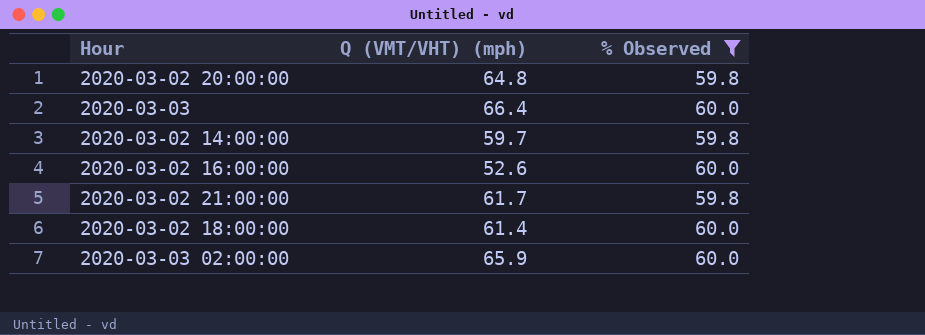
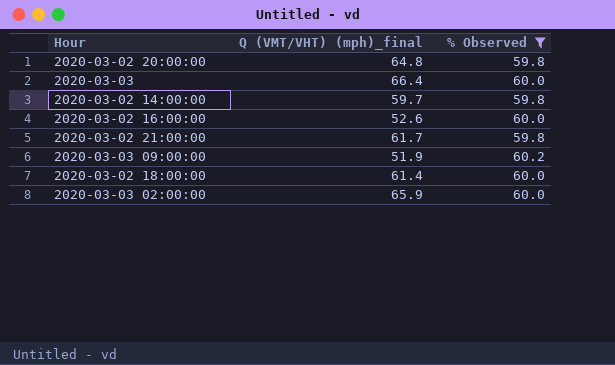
column name: Q (VMT/VHT) (mph) -> Q (VMT/VHT) (mph)_final
row 2020-03-03 09:00:00: none -> 51.9 | 60.2

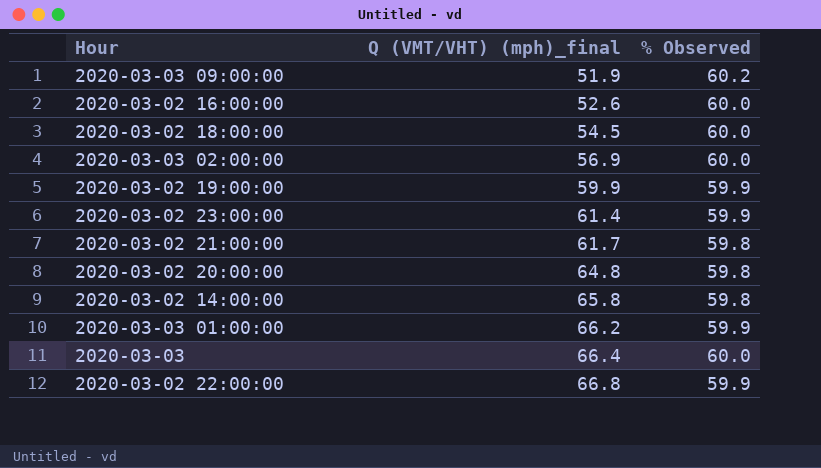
filter: % Observed != 59.9 -> none
row order: none -> Q (VMT/VHT) (mph)_final ascending
2020-03-02 18:00:00 | Q (VMT/VHT) (mph)_final: 61.4 -> 54.5
2020-03-03 02:00:00 | Q (VMT/VHT) (mph)_final: 65.9 -> 56.9
2020-03-02 14:00:00 | Q (VMT/VHT) (mph)_final: 59.7 -> 65.8

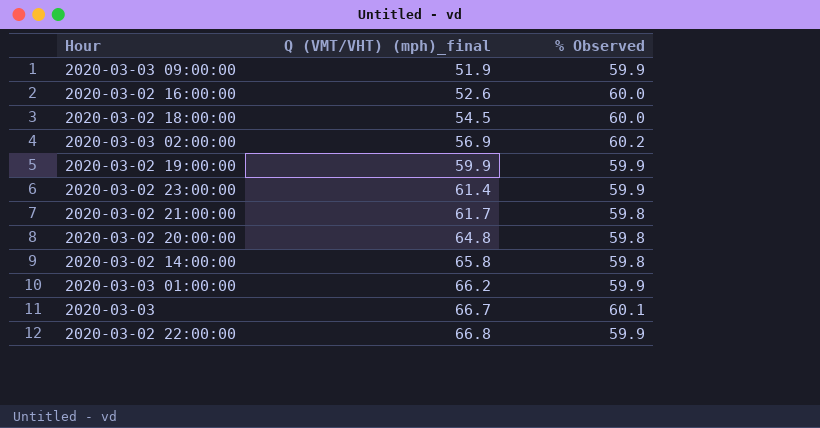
2020-03-03 09:00:00 | % Observed: 60.2 -> 59.9
2020-03-03 02:00:00 | % Observed: 60.0 -> 60.2
2020-03-03 | Q (VMT/VHT) (mph)_final: 66.4 -> 66.7
2020-03-03 | % Observed: 60.0 -> 60.1

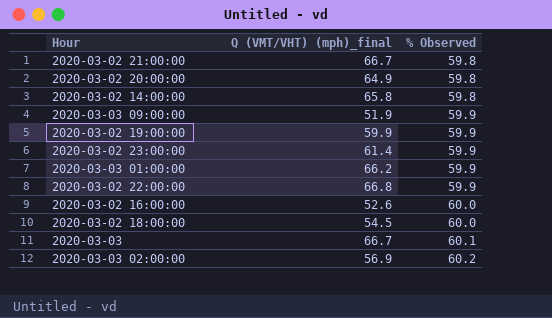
row order: Q (VMT/VHT) (mph)_final ascending -> % Observed ascending
2020-03-02 21:00:00 | Q (VMT/VHT) (mph)_final: 61.7 -> 66.7
2020-03-02 20:00:00 | Q (VMT/VHT) (mph)_final: 64.8 -> 64.9

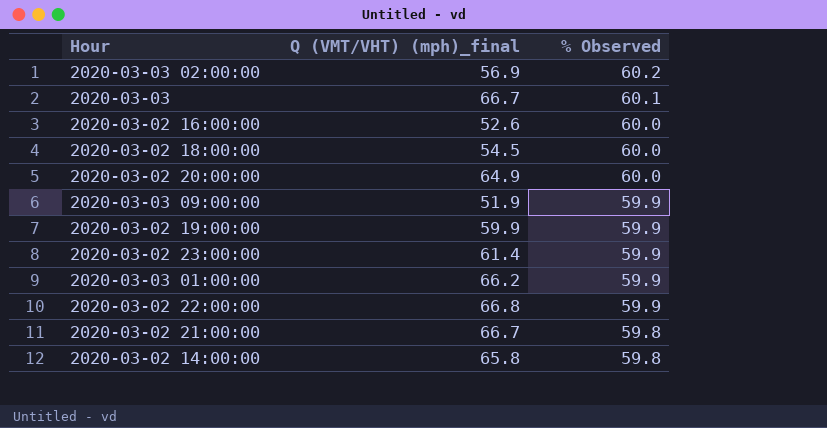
row order: % Observed ascending -> % Observed descending
2020-03-02 20:00:00 | % Observed: 59.8 -> 60.0

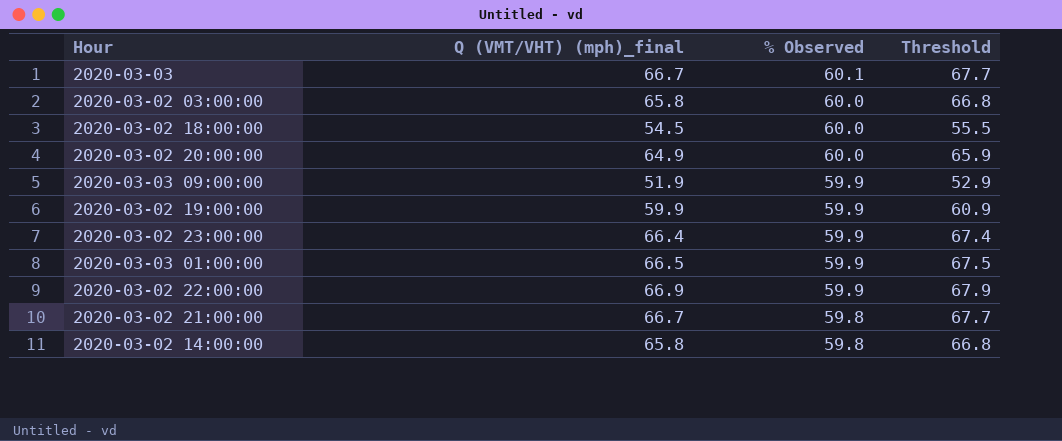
column Threshold | formula: none -> [Q (VMT/VHT) (mph)_final] + 1
row 2020-03-03 02:00:00: 56.9 | 60.2 -> none
row 2020-03-02 16:00:00: 52.6 | 60.0 -> none
row 2020-03-02 03:00:00: none -> 65.8 | 60.0 | 66.8
2020-03-02 23:00:00 | Q (VMT/VHT) (mph)_final: 61.4 -> 66.4
2020-03-03 01:00:00 | Q (VMT/VHT) (mph)_final: 66.2 -> 66.5
2020-03-02 22:00:00 | Q (VMT/VHT) (mph)_final: 66.8 -> 66.9

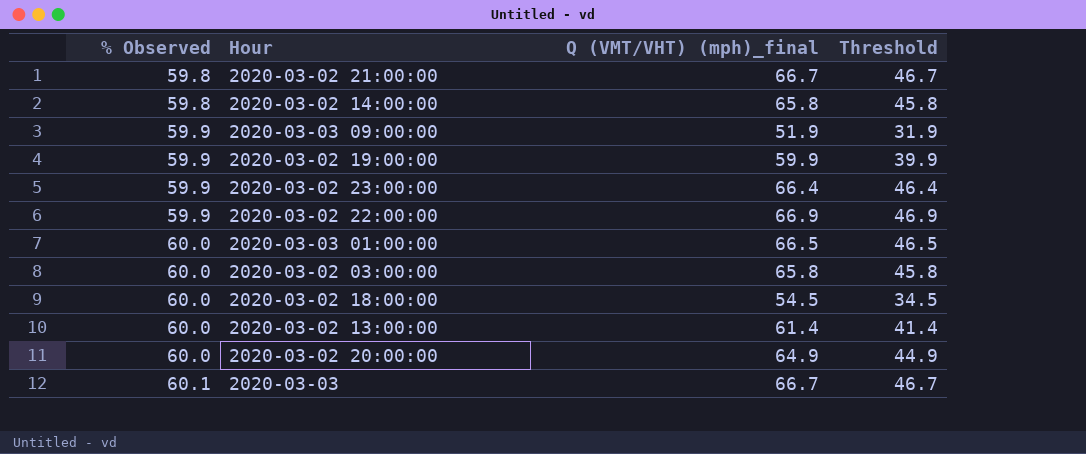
row order: % Observed descending -> % Observed ascending
column % Observed | position: 3 -> 1
column Threshold | formula: [Q (VMT/VHT) (mph)_final] + 1 -> [Q (VMT/VHT) (mph)_final] - 20
2020-03-03 01:00:00 | % Observed: 59.9 -> 60.0
row 2020-03-02 13:00:00: none -> 60.0 | 61.4 | 41.4

